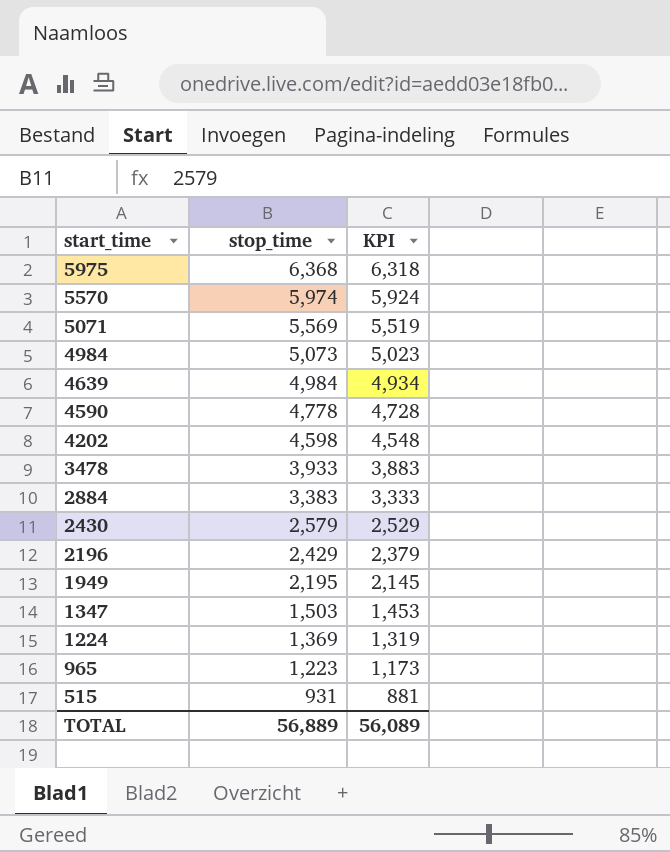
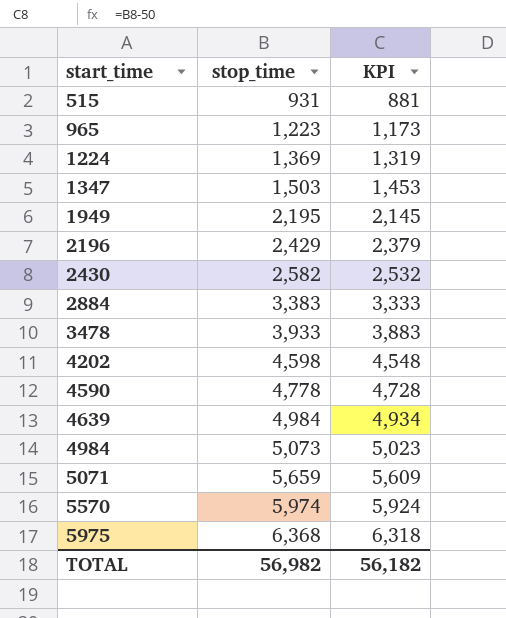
row order: start_time descending -> start_time ascending
2430 | stop_time: 2,579 -> 2,582
2430 | KPI: 2,529 -> 2,532
5071 | stop_time: 5,569 -> 5,659
5071 | KPI: 5,519 -> 5,609
TOTAL | stop_time: 56,889 -> 56,982
TOTAL | KPI: 56,089 -> 56,182

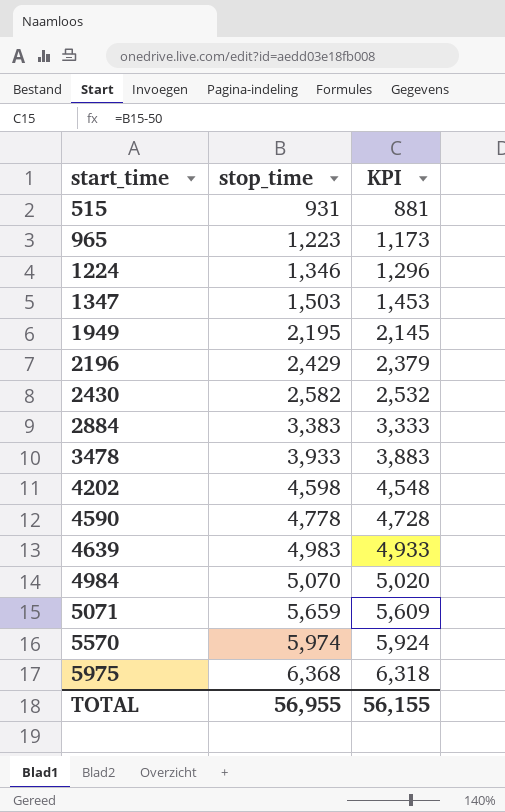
1224 | stop_time: 1,369 -> 1,346
1224 | KPI: 1,319 -> 1,296
4639 | stop_time: 4,984 -> 4,983
4639 | KPI: 4,934 -> 4,933
4984 | stop_time: 5,073 -> 5,070
4984 | KPI: 5,023 -> 5,020
TOTAL | stop_time: 56,982 -> 56,955
TOTAL | KPI: 56,182 -> 56,155

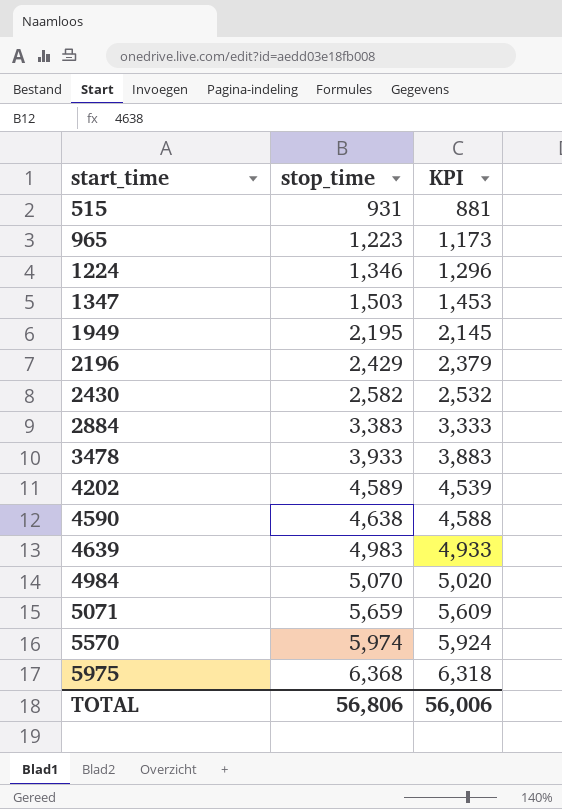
4202 | stop_time: 4,598 -> 4,589
4202 | KPI: 4,548 -> 4,539
4590 | stop_time: 4,778 -> 4,638
4590 | KPI: 4,728 -> 4,588
TOTAL | stop_time: 56,955 -> 56,806
TOTAL | KPI: 56,155 -> 56,006

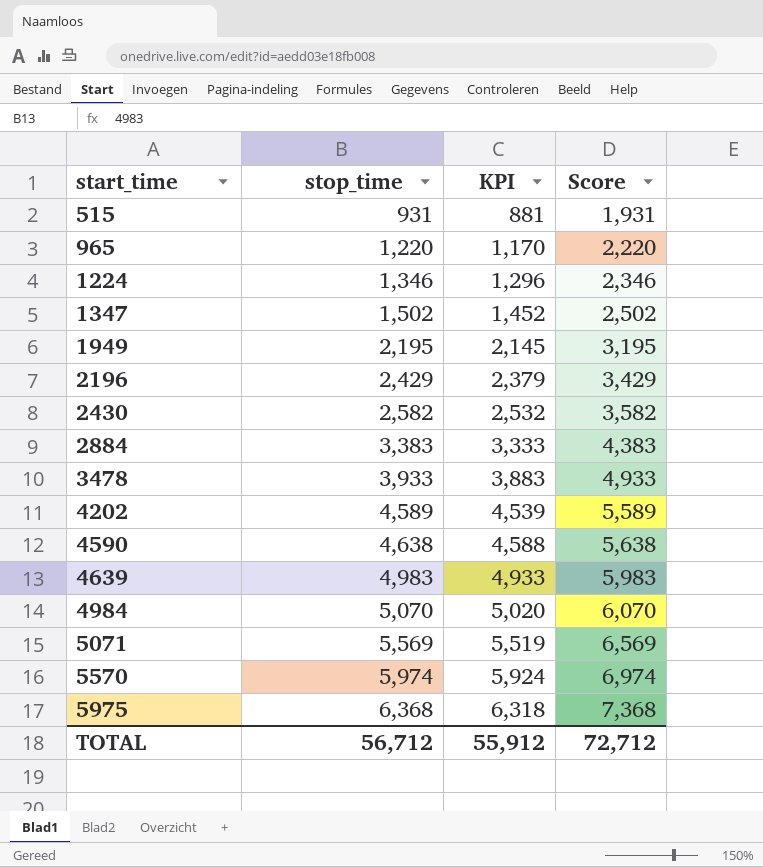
column Score | formula: none -> [stop_time] + 1000
965 | stop_time: 1,223 -> 1,220
965 | KPI: 1,173 -> 1,170
1347 | stop_time: 1,503 -> 1,502
1347 | KPI: 1,453 -> 1,452
5071 | stop_time: 5,659 -> 5,569
5071 | KPI: 5,609 -> 5,519
TOTAL | stop_time: 56,806 -> 56,712
TOTAL | KPI: 56,006 -> 55,912

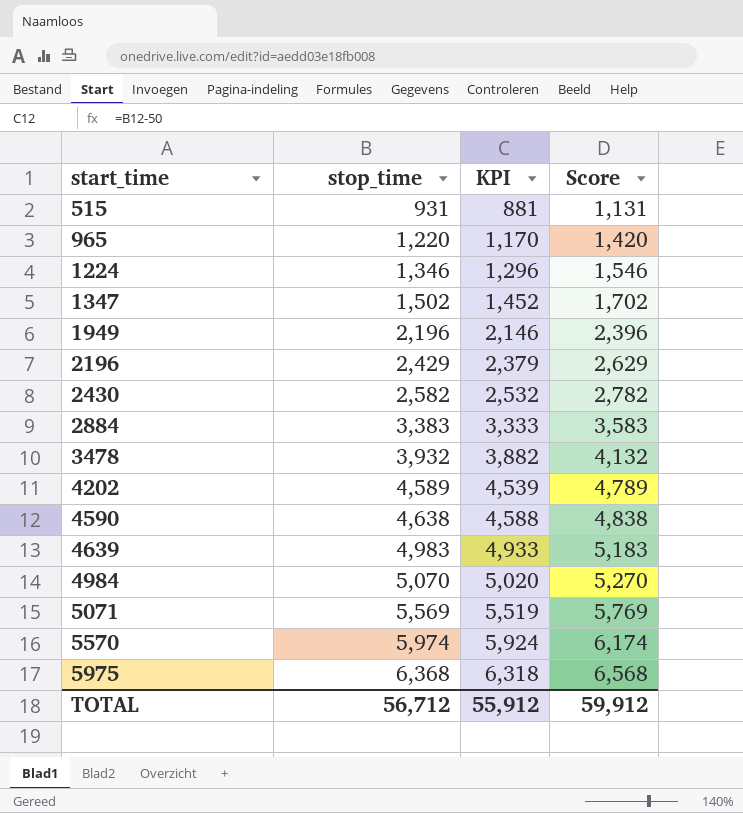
column Score | formula: [stop_time] + 1000 -> [stop_time] + 200
1949 | stop_time: 2,195 -> 2,196
1949 | KPI: 2,145 -> 2,146
3478 | stop_time: 3,933 -> 3,932
3478 | KPI: 3,883 -> 3,882
TOTAL | Score: 72,712 -> 59,912

